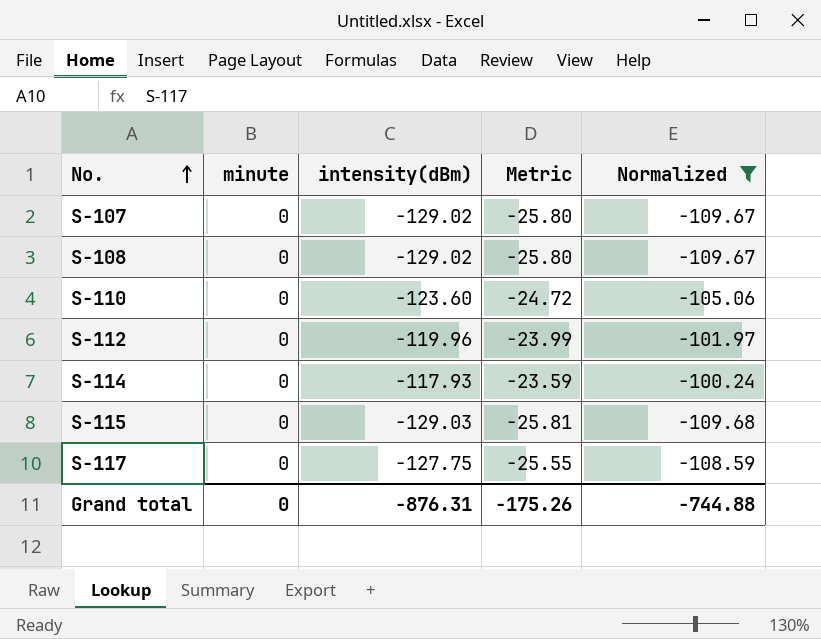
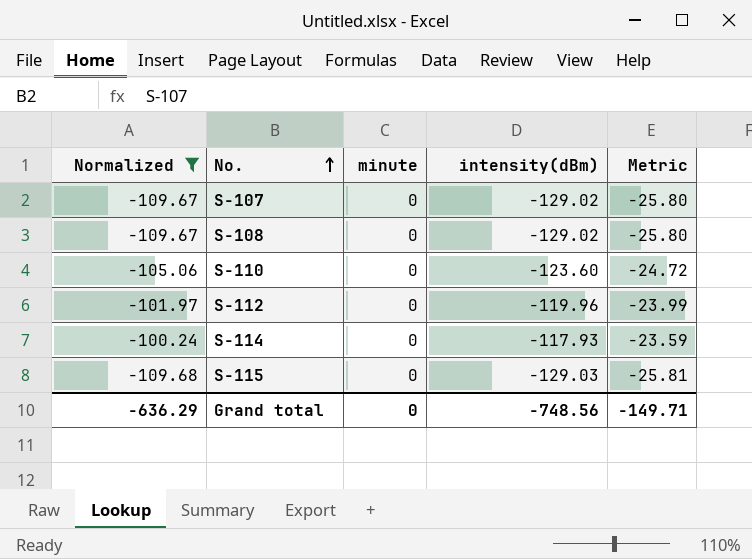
column Normalized | position: 5 -> 1
row S-117: 0 | -127.75 | -25.55 | -108.59 -> none
Grand total | Normalized: -744.88 -> -636.29
Grand total | intensity(dBm): -876.31 -> -748.56
Grand total | Metric: -175.26 -> -149.71

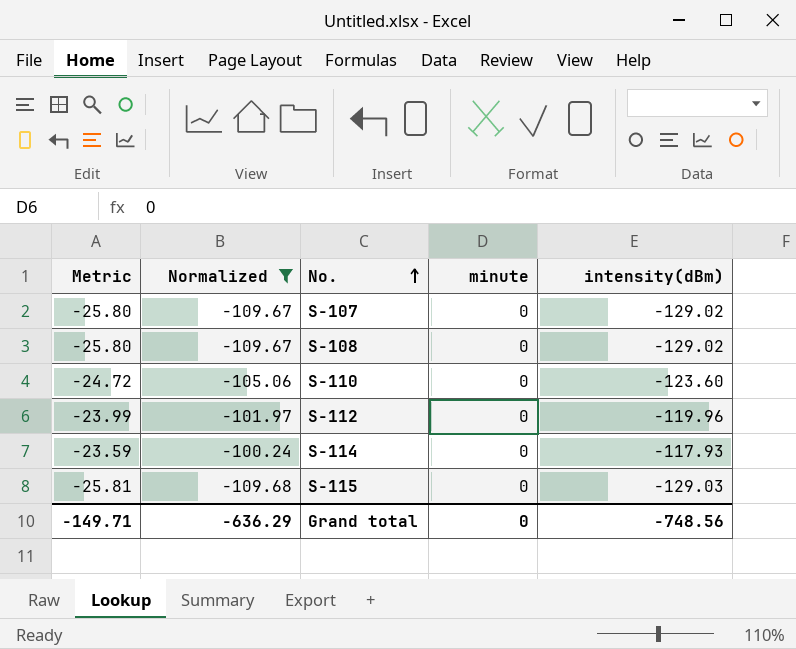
column Metric | position: 5 -> 1

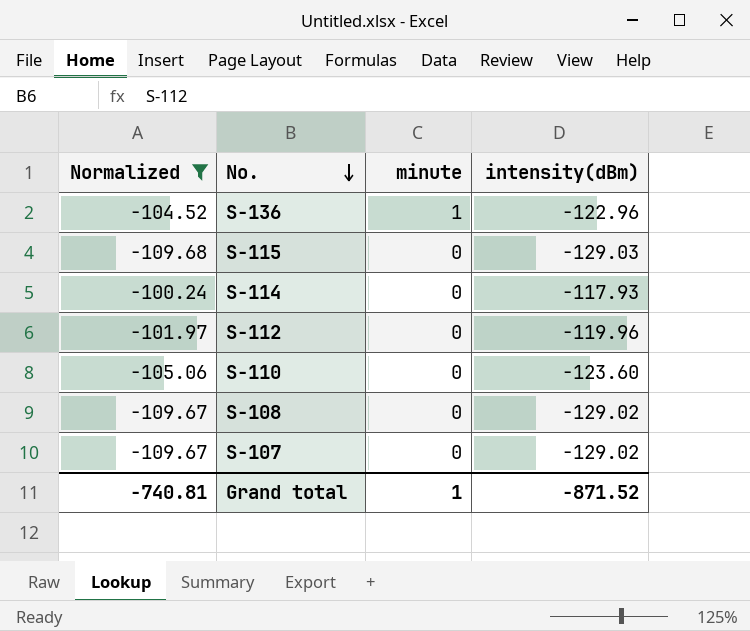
row order: No. ascending -> No. descending
column Metric | formula: [intensity(dBm)] * 0.2 -> none
row S-136: none -> -104.52 | 1 | -122.96
Grand total | Normalized: -636.29 -> -740.81
Grand total | minute: 0 -> 1
Grand total | intensity(dBm): -748.56 -> -871.52

